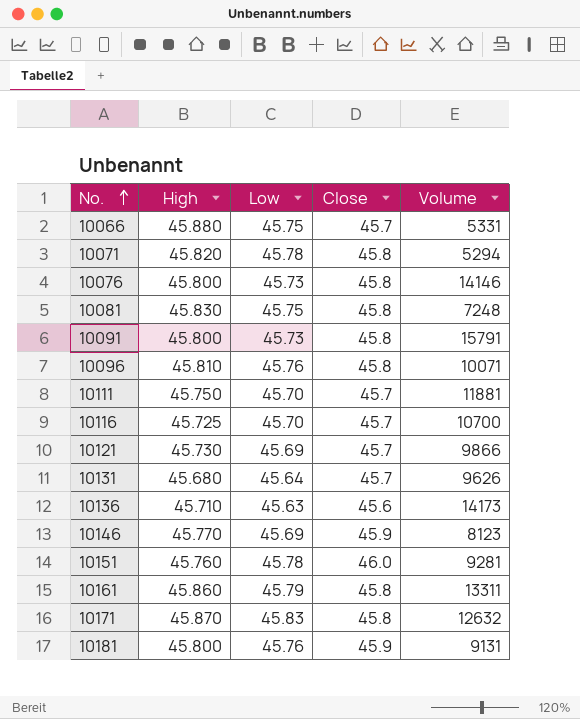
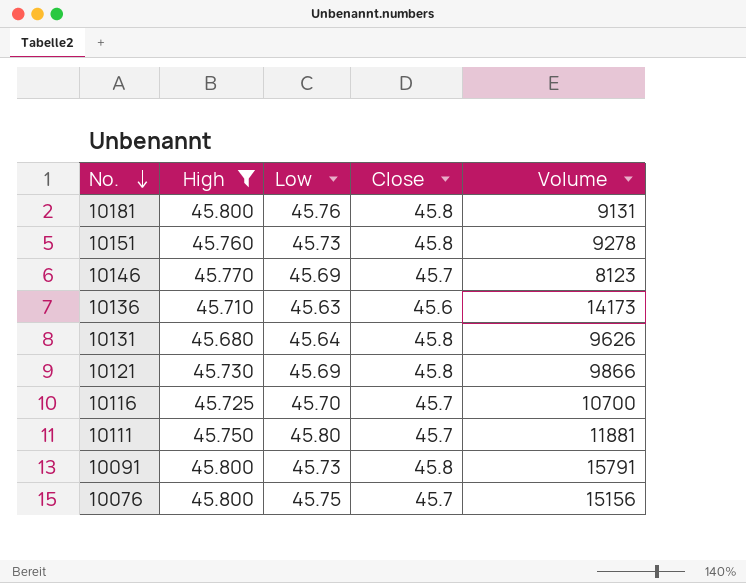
filter: none -> High <= 45.800
row order: No. ascending -> No. descending
10181 | Close: 45.9 -> 45.8
10151 | Low: 45.78 -> 45.73
10151 | Close: 46.0 -> 45.8
10151 | Volume: 9281 -> 9278
10146 | Close: 45.9 -> 45.7
10131 | Close: 45.7 -> 45.8
10121 | Close: 45.7 -> 45.8
10111 | Low: 45.70 -> 45.80
10076 | Low: 45.73 -> 45.75
10076 | Close: 45.8 -> 45.7
10076 | Volume: 14146 -> 15156

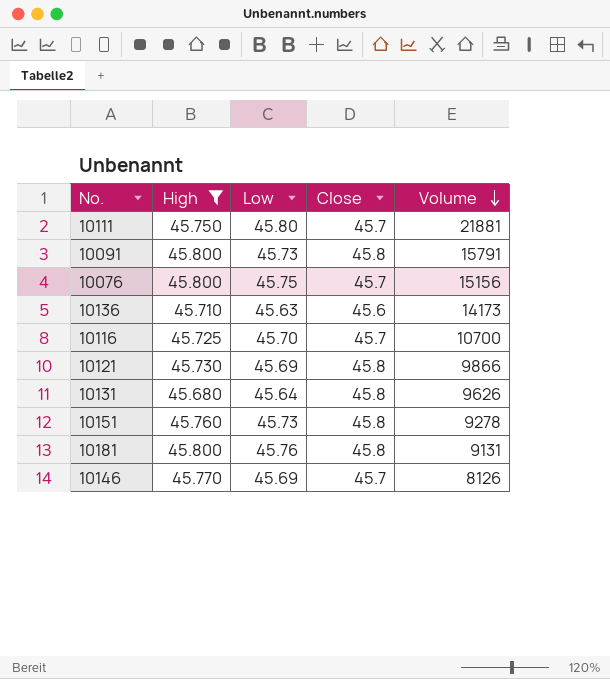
row order: No. descending -> Volume descending
10111 | Volume: 11881 -> 21881
10146 | Volume: 8123 -> 8126

